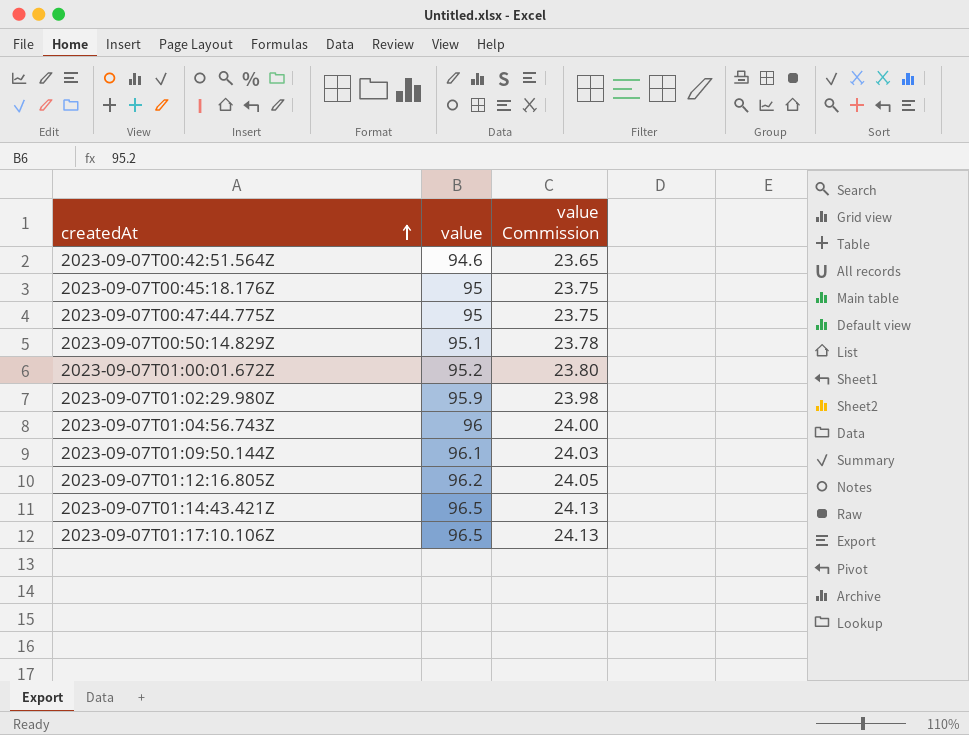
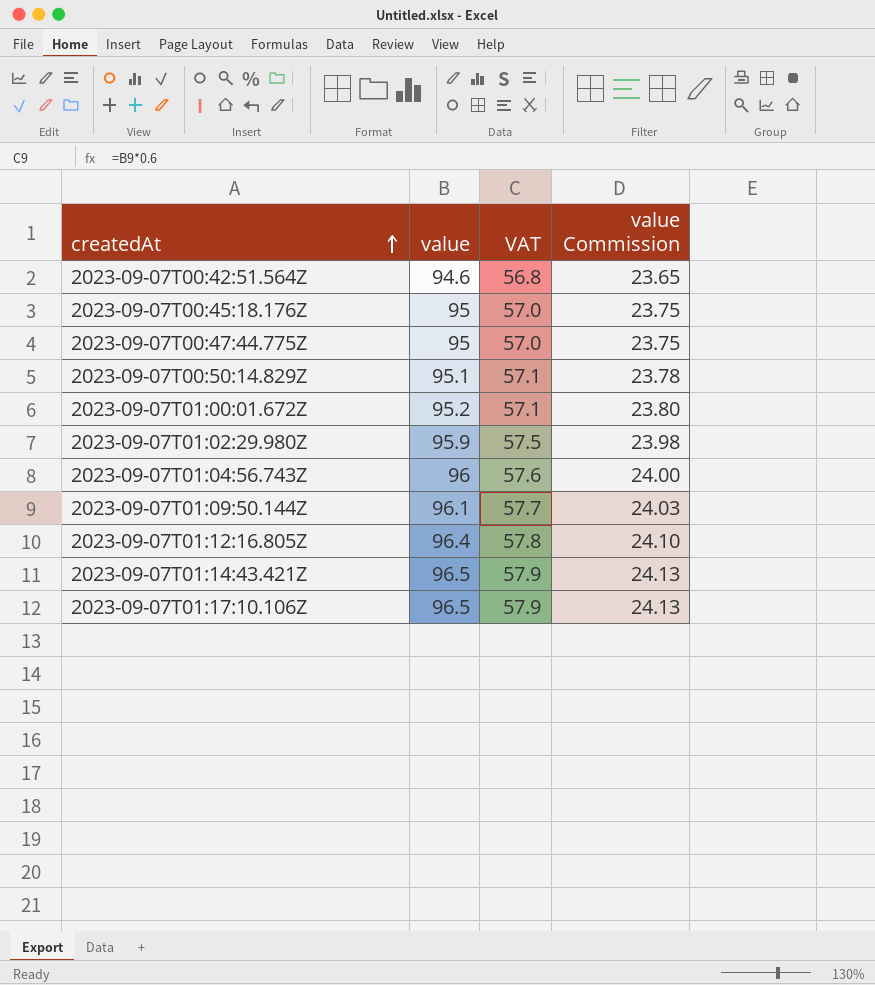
column VAT | formula: none -> [value] * 0.6
2023-09-07T01:12:16.805Z | value: 96.2 -> 96.4
2023-09-07T01:12:16.805Z | value Commission: 24.05 -> 24.10

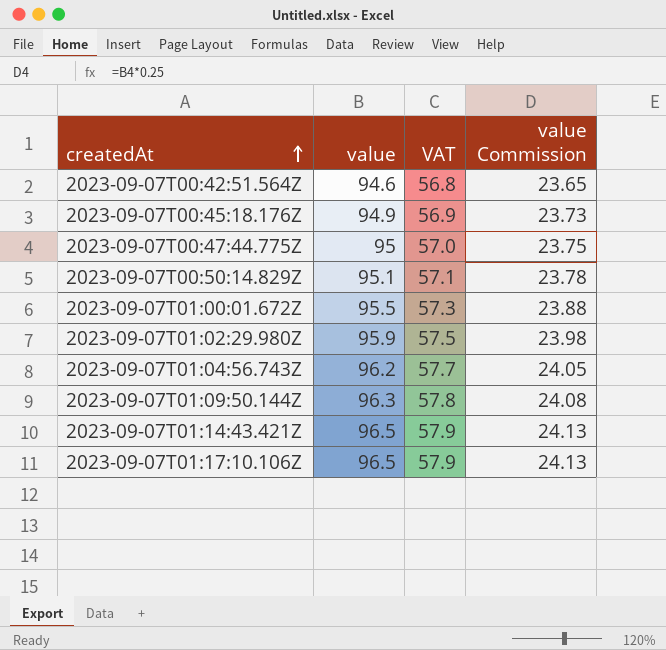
row 2023-09-07T01:12:16.805Z: 96.4 | 57.8 | 24.10 -> none
2023-09-07T00:45:18.176Z | value: 95 -> 94.9
2023-09-07T00:45:18.176Z | VAT: 57.0 -> 56.9
2023-09-07T00:45:18.176Z | value Commission: 23.75 -> 23.73
2023-09-07T01:00:01.672Z | value: 95.2 -> 95.5
2023-09-07T01:00:01.672Z | VAT: 57.1 -> 57.3
2023-09-07T01:00:01.672Z | value Commission: 23.80 -> 23.88
2023-09-07T01:04:56.743Z | value: 96 -> 96.2
2023-09-07T01:04:56.743Z | VAT: 57.6 -> 57.7
2023-09-07T01:04:56.743Z | value Commission: 24.00 -> 24.05
2023-09-07T01:09:50.144Z | value: 96.1 -> 96.3
2023-09-07T01:09:50.144Z | VAT: 57.7 -> 57.8
2023-09-07T01:09:50.144Z | value Commission: 24.03 -> 24.08

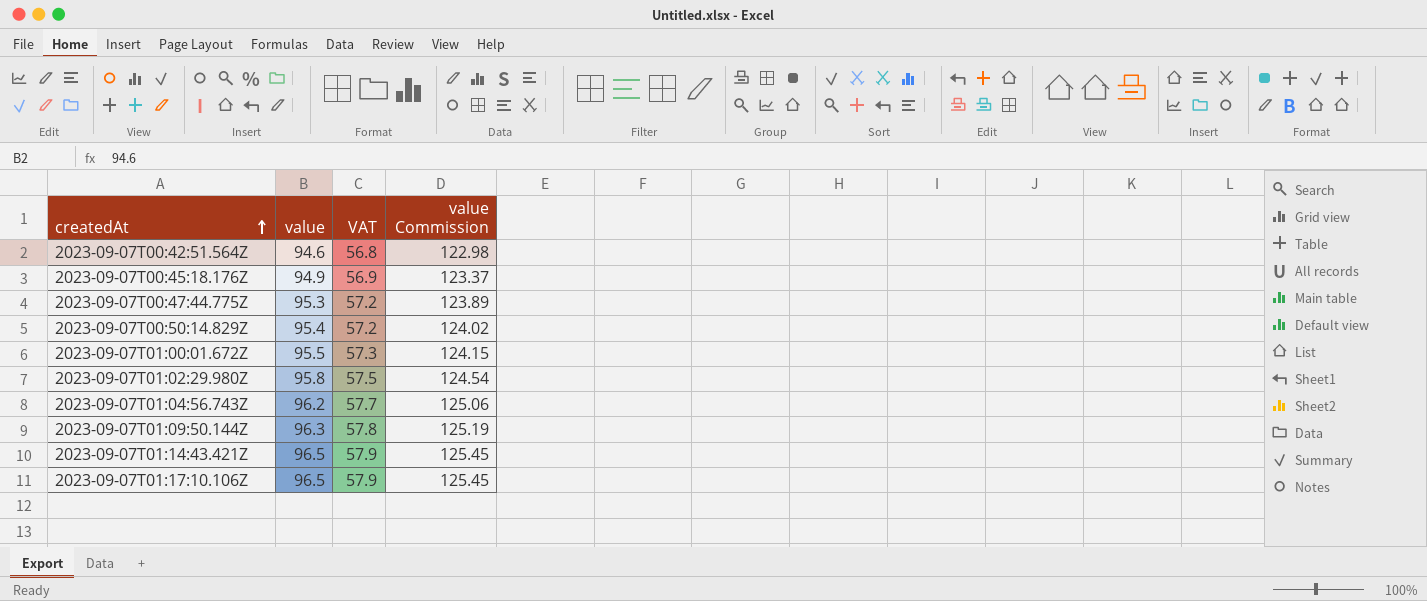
column value Commission | formula: [value] * 0.25 -> [value] * 1.3
2023-09-07T00:47:44.775Z | value: 95 -> 95.3
2023-09-07T00:47:44.775Z | VAT: 57.0 -> 57.2
2023-09-07T00:50:14.829Z | value: 95.1 -> 95.4
2023-09-07T00:50:14.829Z | VAT: 57.1 -> 57.2
2023-09-07T01:02:29.980Z | value: 95.9 -> 95.8

